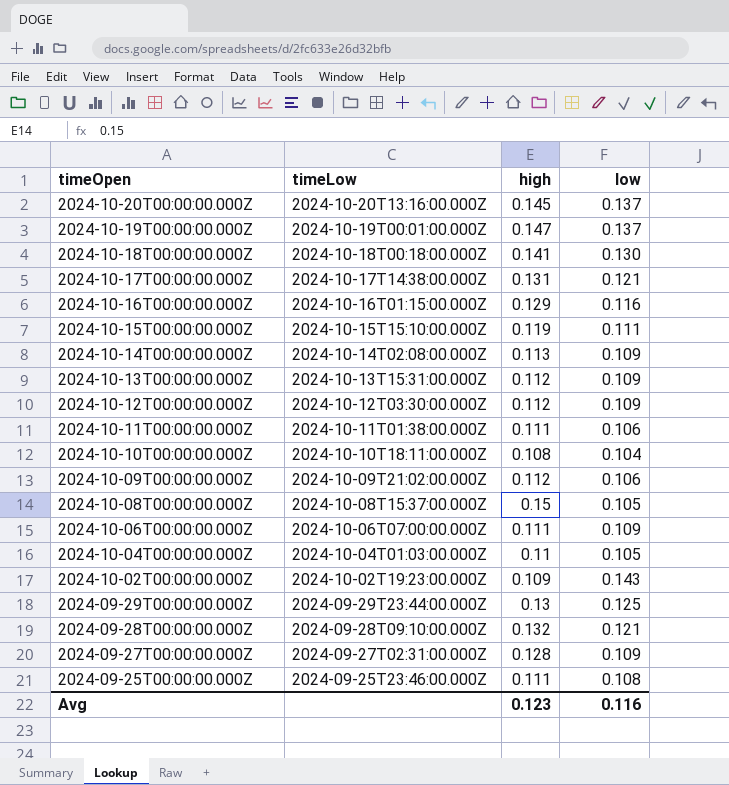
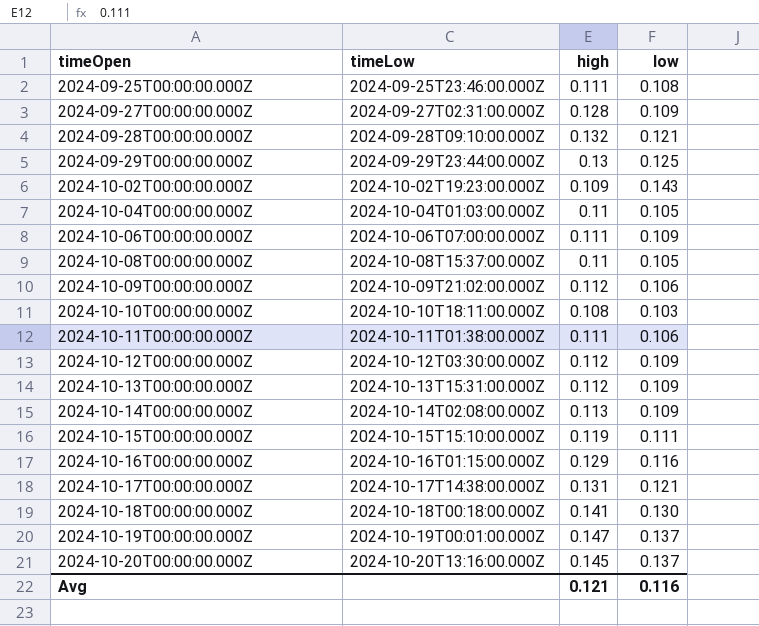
row order: timeOpen descending -> timeOpen ascending
2024-10-08T00:00:00.000Z | high: 0.15 -> 0.11
2024-10-10T00:00:00.000Z | low: 0.104 -> 0.103
Avg | high: 0.123 -> 0.121

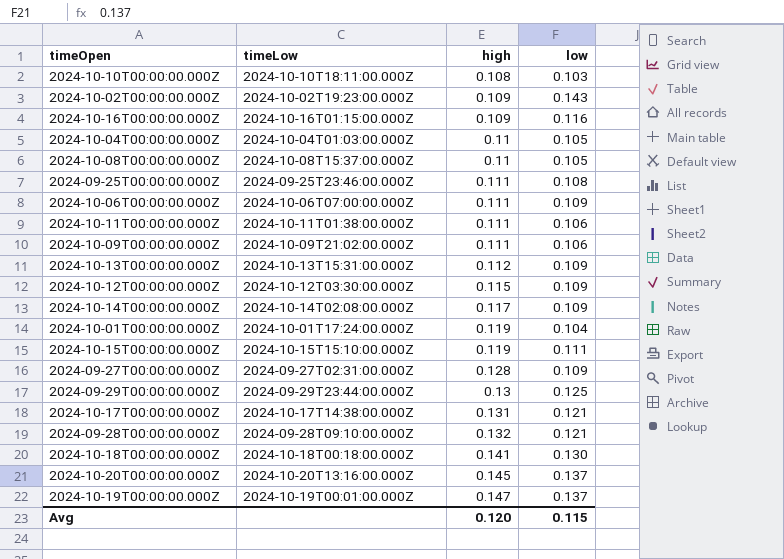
row order: timeOpen ascending -> high ascending
2024-10-16T00:00:00.000Z | high: 0.129 -> 0.109
2024-10-09T00:00:00.000Z | high: 0.112 -> 0.111
2024-10-12T00:00:00.000Z | high: 0.112 -> 0.115
2024-10-14T00:00:00.000Z | high: 0.113 -> 0.117
row 2024-10-01T00:00:00.000Z: none -> 2024-10-01T17:24:00.000Z | 0.119 | 0.104
Avg | high: 0.121 -> 0.120
Avg | low: 0.116 -> 0.115

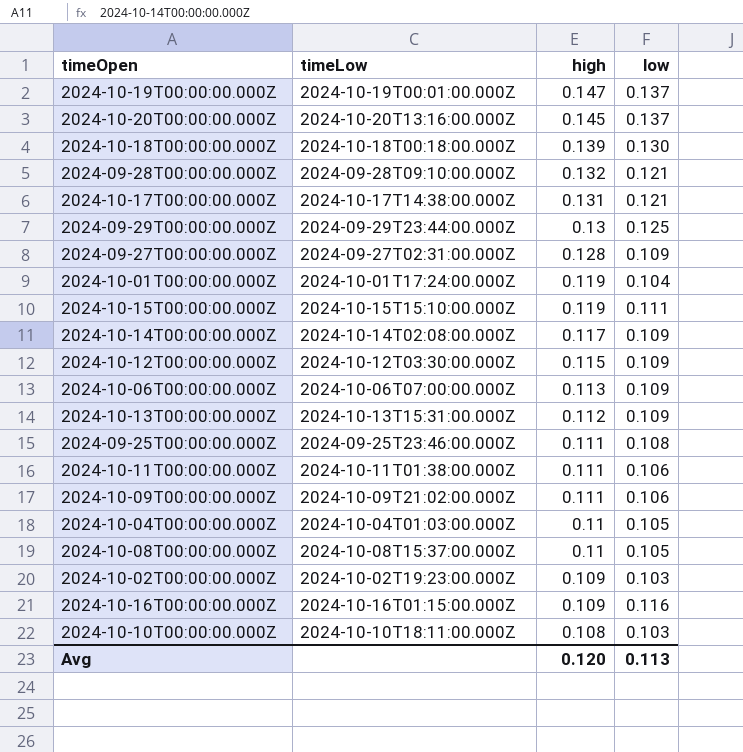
row order: high ascending -> high descending
2024-10-18T00:00:00.000Z | high: 0.141 -> 0.139
2024-10-06T00:00:00.000Z | high: 0.111 -> 0.113
2024-10-02T00:00:00.000Z | low: 0.143 -> 0.103
Avg | low: 0.115 -> 0.113

